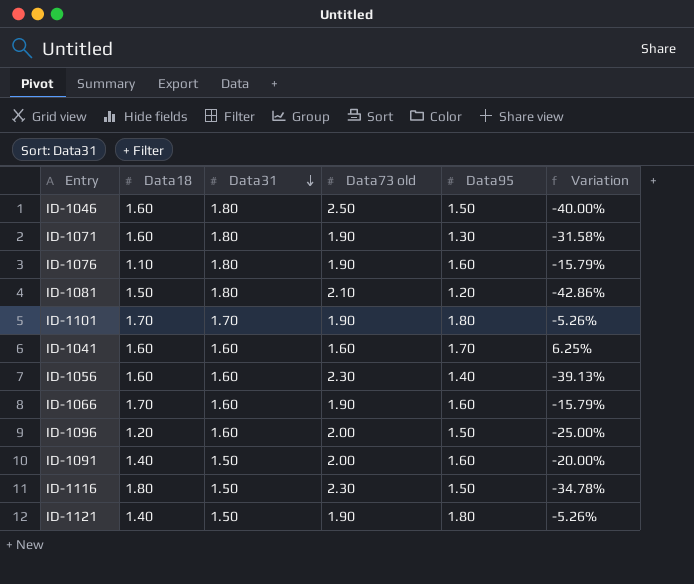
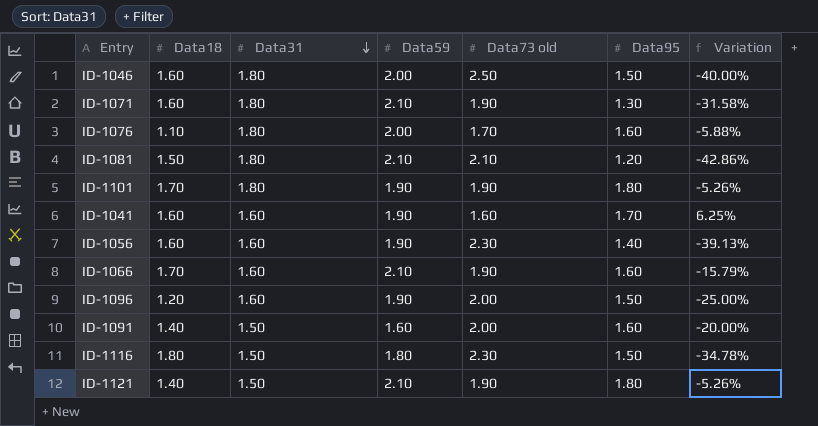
column Data59 | position: none -> 4
ID-1076 | Data73 old: 1.90 -> 1.70
ID-1076 | Variation: -15.79% -> -5.88%
ID-1101 | Data31: 1.70 -> 1.80

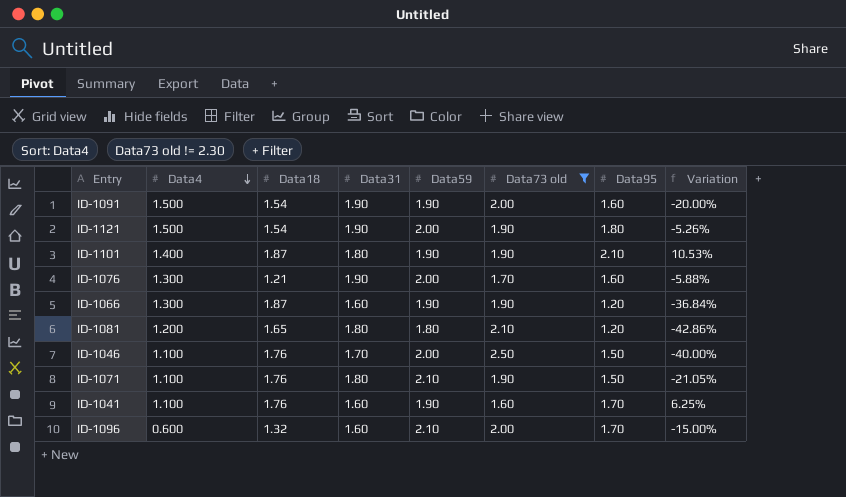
filter: none -> Data73 old != 2.30
row order: Data31 descending -> Data4 descending
column Data4 | position: none -> 2
ID-1091 | Data18: 1.40 -> 1.54
ID-1091 | Data31: 1.50 -> 1.90
ID-1091 | Data59: 1.60 -> 1.90
ID-1121 | Data18: 1.40 -> 1.54
ID-1121 | Data31: 1.50 -> 1.90
ID-1121 | Data59: 2.10 -> 2.00
ID-1101 | Data18: 1.70 -> 1.87
ID-1101 | Data95: 1.80 -> 2.10
ID-1101 | Variation: -5.26% -> 10.53%
ID-1076 | Data18: 1.10 -> 1.21
ID-1076 | Data31: 1.80 -> 1.90
ID-1066 | Data18: 1.70 -> 1.87
ID-1066 | Data59: 2.10 -> 1.90
ID-1066 | Data95: 1.60 -> 1.20
ID-1066 | Variation: -15.79% -> -36.84%
ID-1081 | Data18: 1.50 -> 1.65
ID-1081 | Data59: 2.10 -> 1.80
ID-1046 | Data18: 1.60 -> 1.76
ID-1046 | Data31: 1.80 -> 1.70
ID-1071 | Data18: 1.60 -> 1.76
ID-1071 | Data95: 1.30 -> 1.50
ID-1071 | Variation: -31.58% -> -21.05%
ID-1041 | Data18: 1.60 -> 1.76
ID-1096 | Data18: 1.20 -> 1.32
ID-1096 | Data59: 1.90 -> 2.10
ID-1096 | Data95: 1.50 -> 1.70
ID-1096 | Variation: -25.00% -> -15.00%

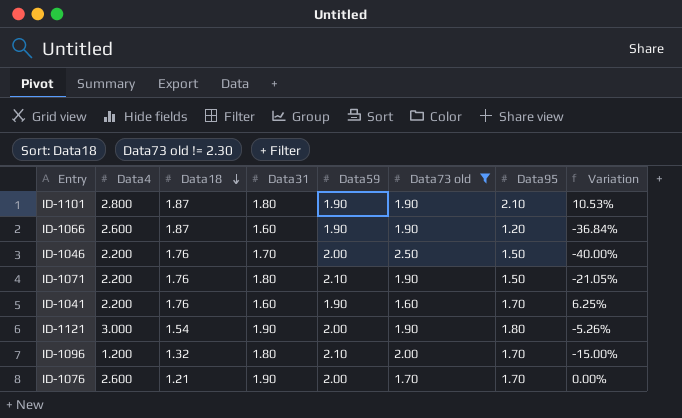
row order: Data4 descending -> Data18 descending
row ID-1091: 1.500 | 1.54 | 1.90 | 1.90 | 2.00 | 1.60 | -20.00% -> none
row ID-1081: 1.200 | 1.65 | 1.80 | 1.80 | 2.10 | 1.20 | -42.86% -> none
ID-1101 | Data4: 1.400 -> 2.800
ID-1066 | Data4: 1.300 -> 2.600
ID-1046 | Data4: 1.100 -> 2.200
ID-1071 | Data4: 1.100 -> 2.200
ID-1041 | Data4: 1.100 -> 2.200
ID-1121 | Data4: 1.500 -> 3.000
ID-1096 | Data4: 0.600 -> 1.200
ID-1096 | Data31: 1.60 -> 1.80
ID-1076 | Data4: 1.300 -> 2.600
ID-1076 | Data95: 1.60 -> 1.70
ID-1076 | Variation: -5.88% -> 0.00%

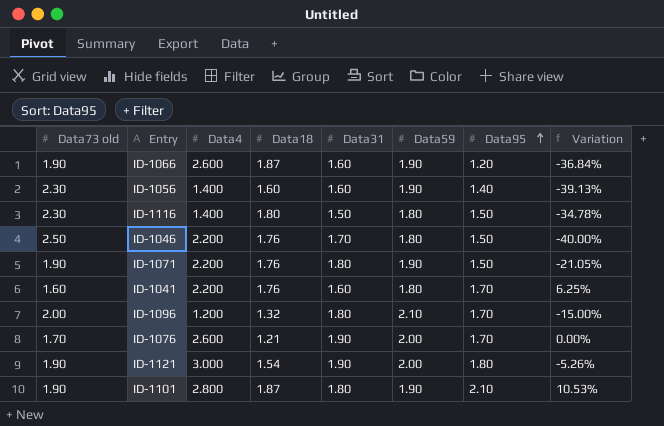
filter: Data73 old != 2.30 -> none
row order: Data18 descending -> Data95 ascending
column Data73 old | position: 6 -> 1
ID-1046 | Data59: 2.00 -> 1.80
ID-1071 | Data59: 2.10 -> 1.90
ID-1041 | Data59: 1.90 -> 1.80

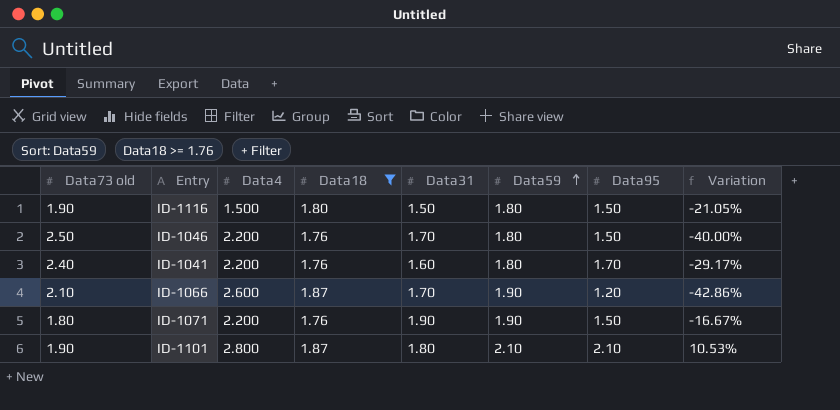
filter: none -> Data18 >= 1.76
row order: Data95 ascending -> Data59 ascending
ID-1116 | Data73 old: 2.30 -> 1.90
ID-1116 | Data4: 1.400 -> 1.500
ID-1116 | Variation: -34.78% -> -21.05%
ID-1041 | Data73 old: 1.60 -> 2.40
ID-1041 | Variation: 6.25% -> -29.17%
ID-1066 | Data73 old: 1.90 -> 2.10
ID-1066 | Data31: 1.60 -> 1.70
ID-1066 | Variation: -36.84% -> -42.86%
ID-1071 | Data73 old: 1.90 -> 1.80
ID-1071 | Data31: 1.80 -> 1.90
ID-1071 | Variation: -21.05% -> -16.67%
ID-1101 | Data59: 1.90 -> 2.10

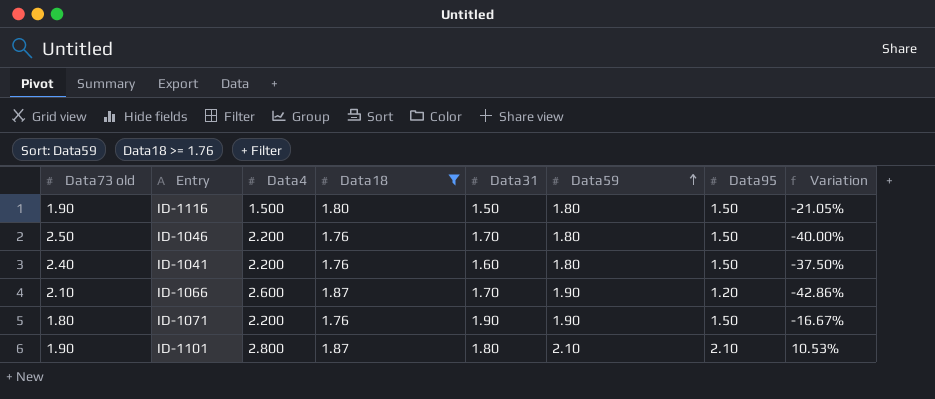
ID-1041 | Data95: 1.70 -> 1.50
ID-1041 | Variation: -29.17% -> -37.50%

